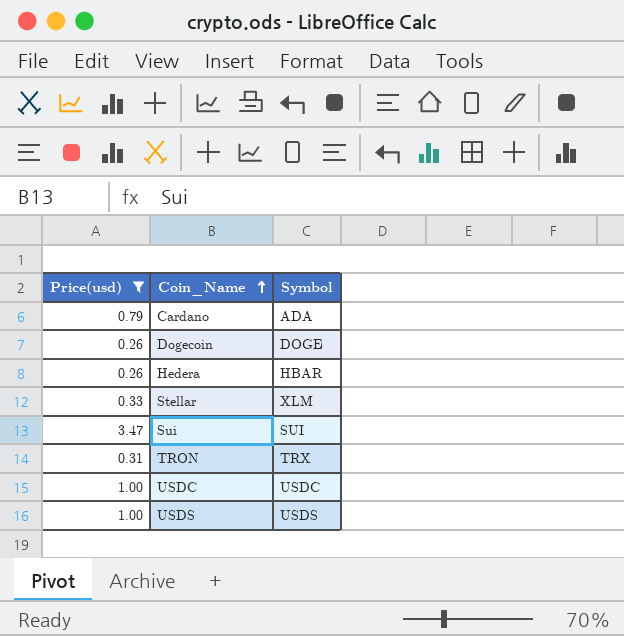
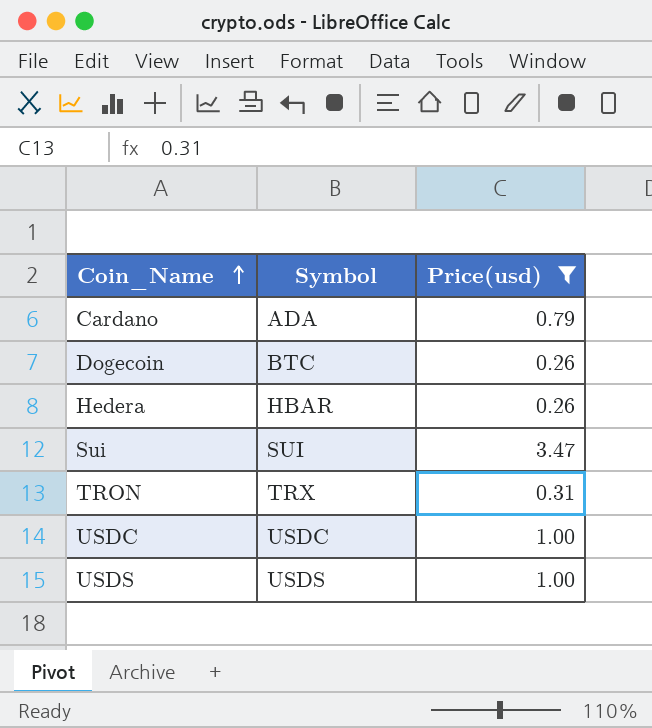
column Price(usd) | position: 1 -> 3
row Stellar: 0.33 | XLM -> none
Dogecoin | Symbol: DOGE -> BTC

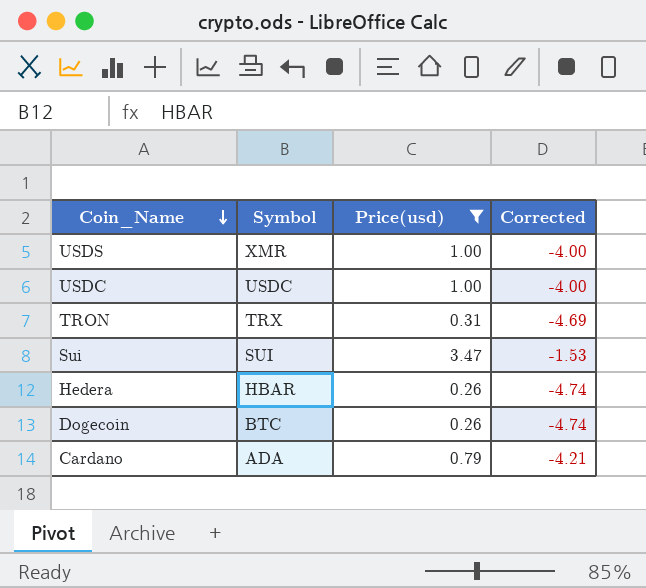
row order: Coin_Name ascending -> Coin_Name descending
column Corrected | formula: none -> [Price(usd)] - 5
USDS | Symbol: USDS -> XMR

